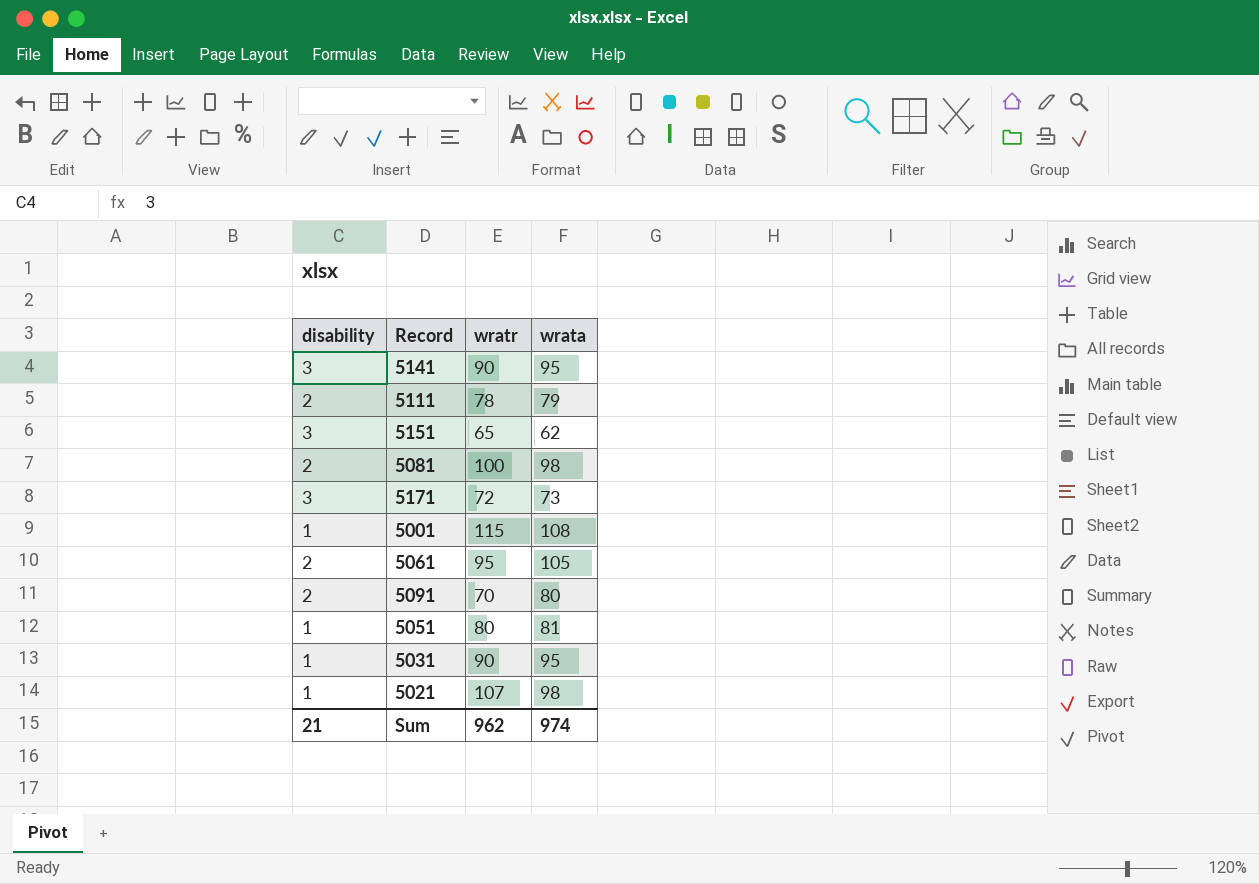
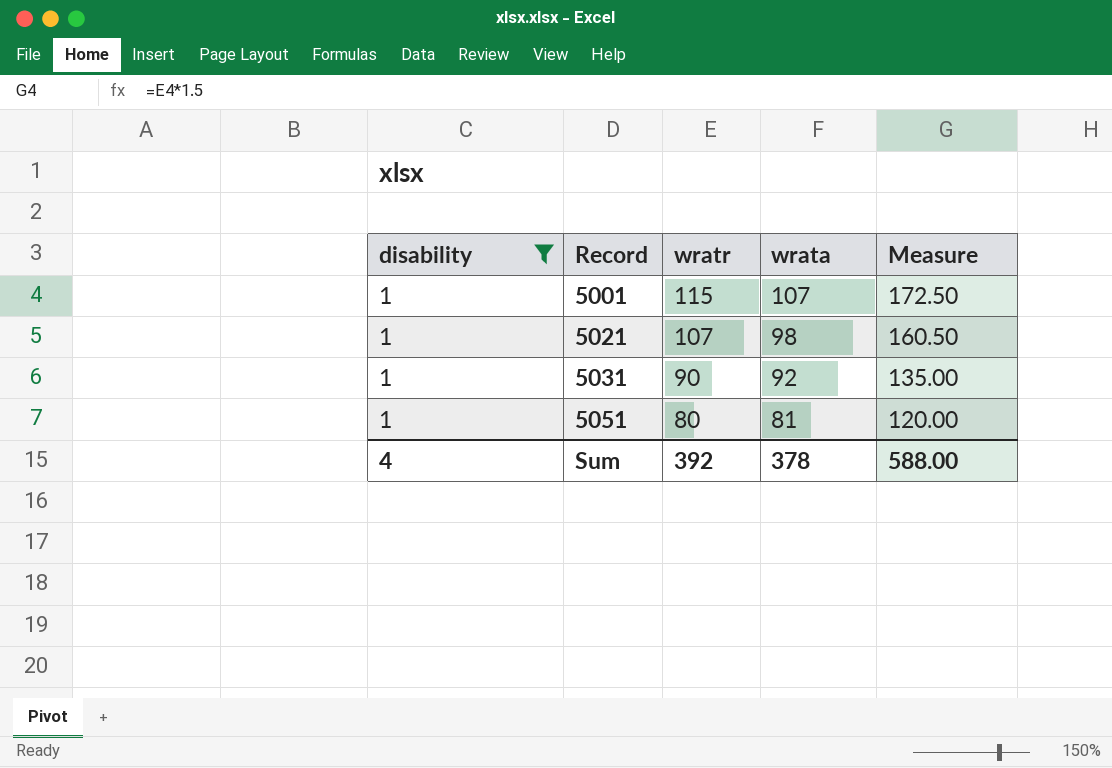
filter: none -> disability = 1
row order: none -> Record ascending
column Measure | formula: none -> [wratr] * 1.5
5001 | wrata: 108 -> 107
5031 | wrata: 95 -> 92
Sum | disability: 21 -> 4
Sum | wratr: 962 -> 392
Sum | wrata: 974 -> 378

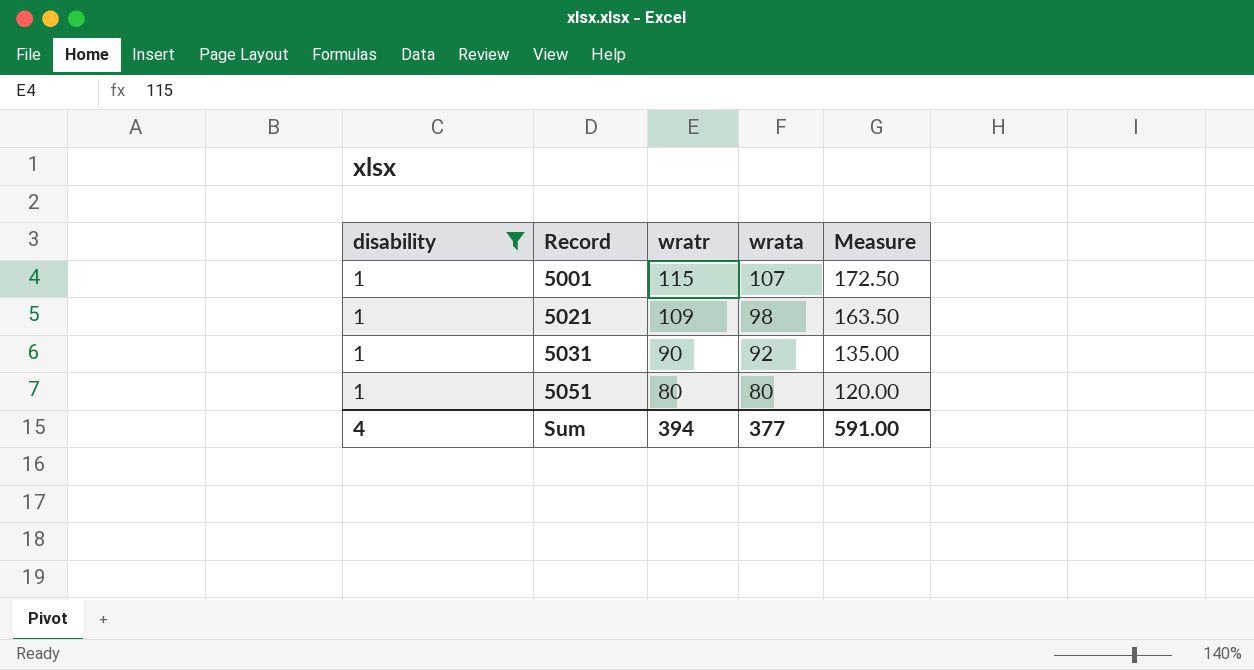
5021 | wratr: 107 -> 109
5021 | Measure: 160.50 -> 163.50
5051 | wrata: 81 -> 80
Sum | wratr: 392 -> 394
Sum | wrata: 378 -> 377
Sum | Measure: 588.00 -> 591.00

